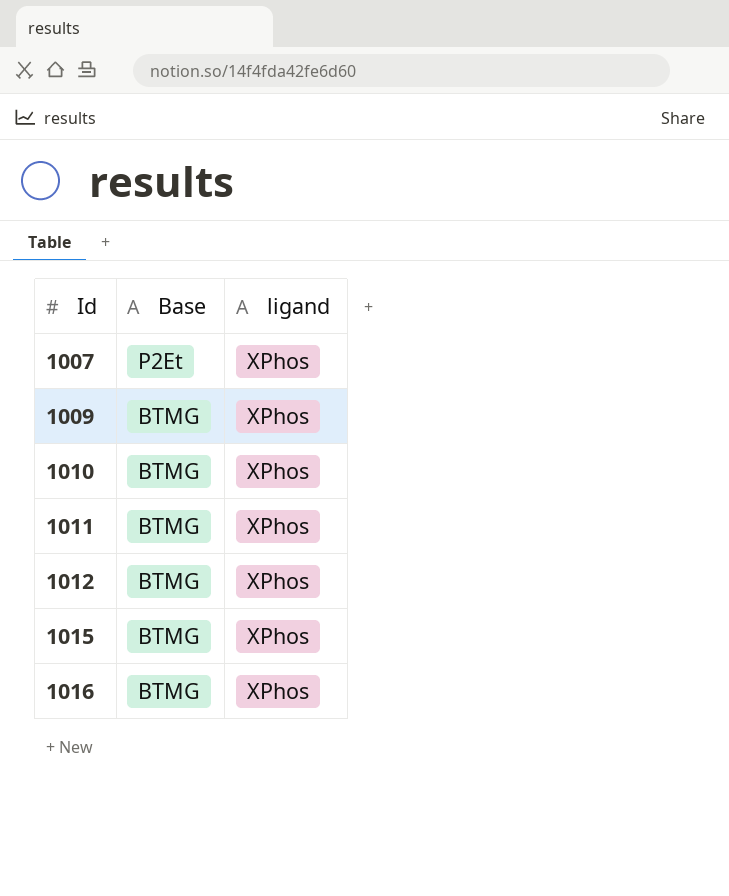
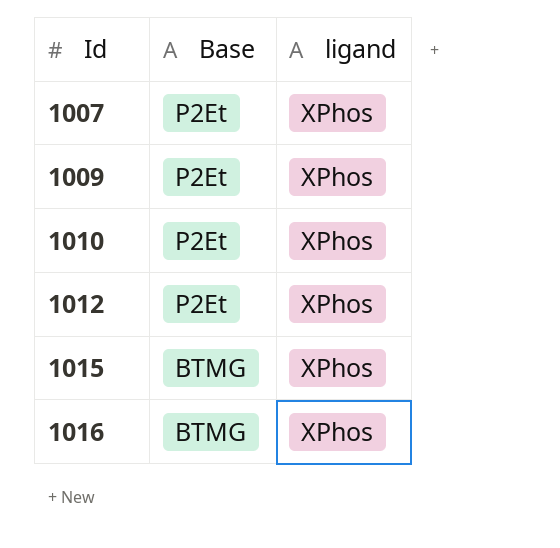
row 1011: BTMG | XPhos -> none
1009 | Base: BTMG -> P2Et
1010 | Base: BTMG -> P2Et
1012 | Base: BTMG -> P2Et

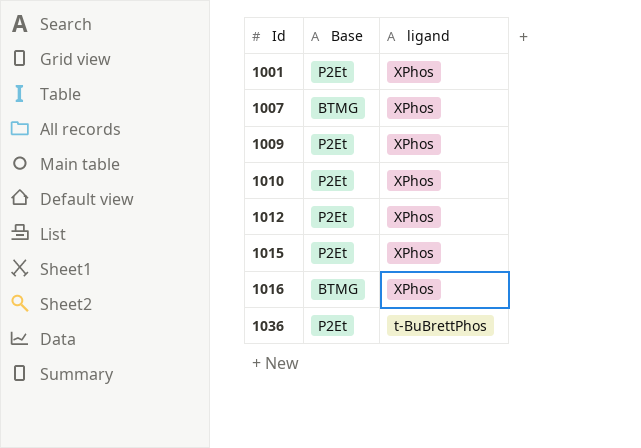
row 1001: none -> P2Et | XPhos
1007 | Base: P2Et -> BTMG
1015 | Base: BTMG -> P2Et
row 1036: none -> P2Et | t-BuBrettPhos

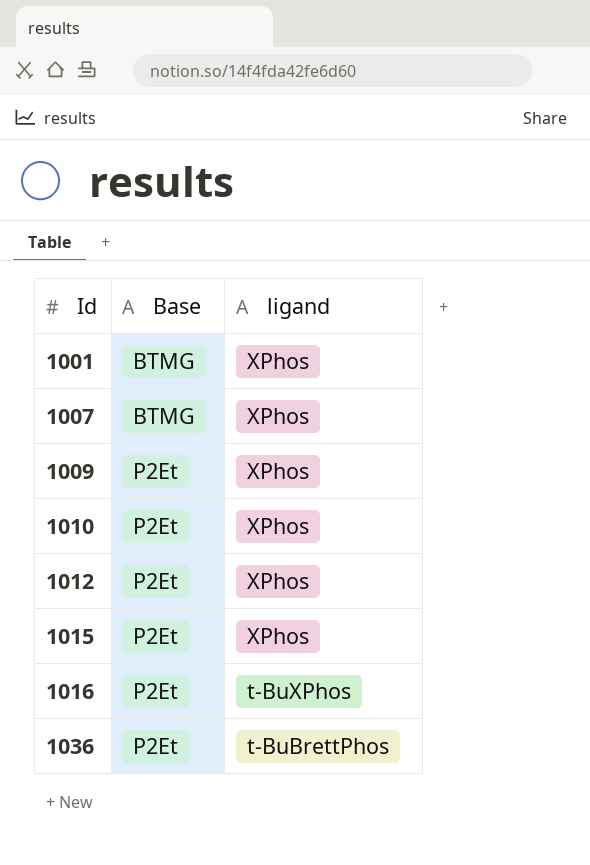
1001 | Base: P2Et -> BTMG
1016 | Base: BTMG -> P2Et
1016 | ligand: XPhos -> t-BuXPhos

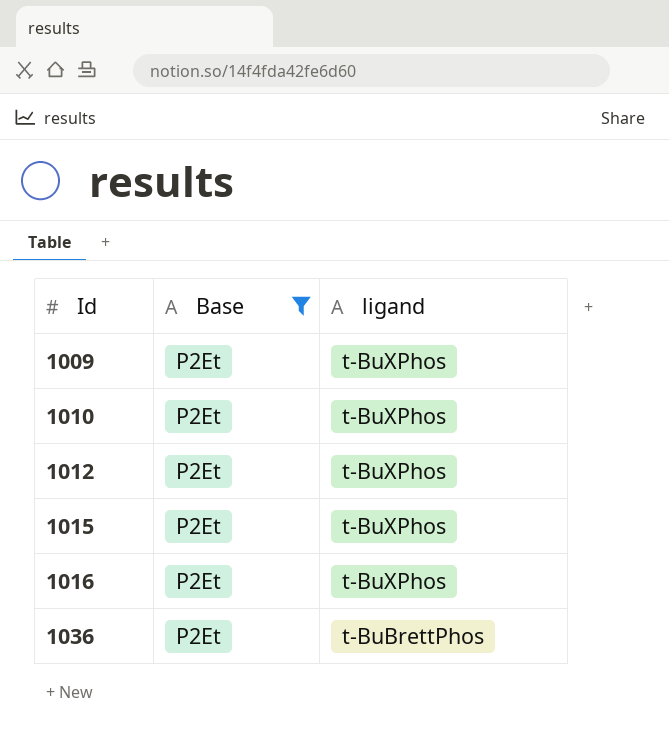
filter: none -> Base = P2Et
1009 | ligand: XPhos -> t-BuXPhos
1010 | ligand: XPhos -> t-BuXPhos
1012 | ligand: XPhos -> t-BuXPhos
1015 | ligand: XPhos -> t-BuXPhos

